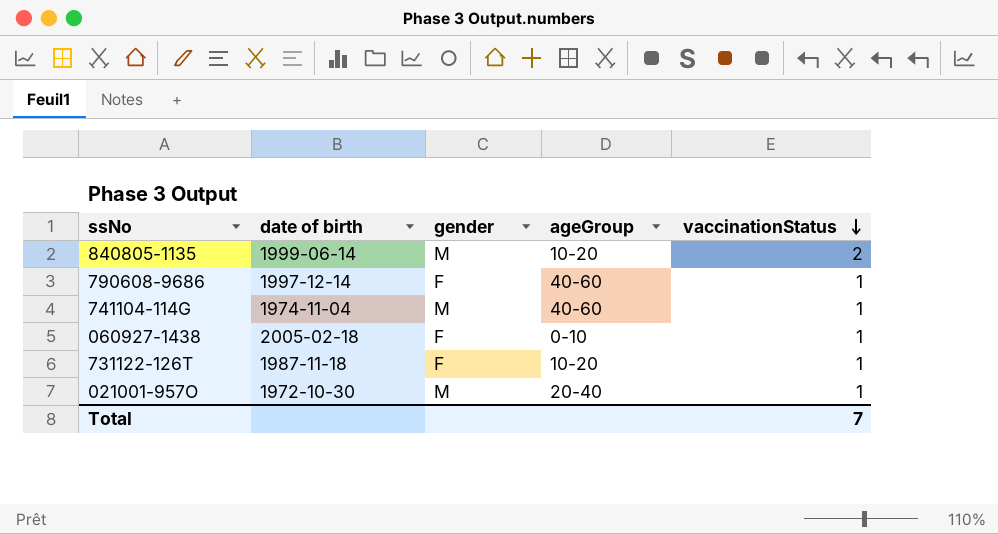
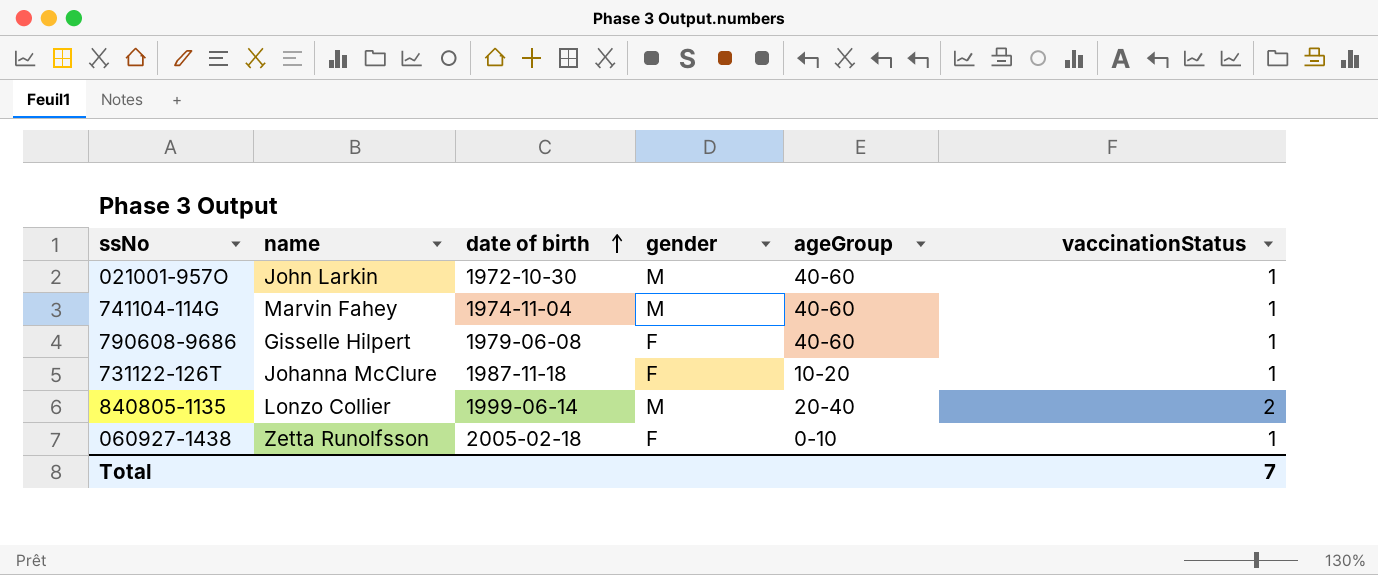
row order: vaccinationStatus descending -> date of birth ascending
column name | position: none -> 2
021001-957O | ageGroup: 20-40 -> 40-60
790608-9686 | date of birth: 1997-12-14 -> 1979-06-08
840805-1135 | ageGroup: 10-20 -> 20-40

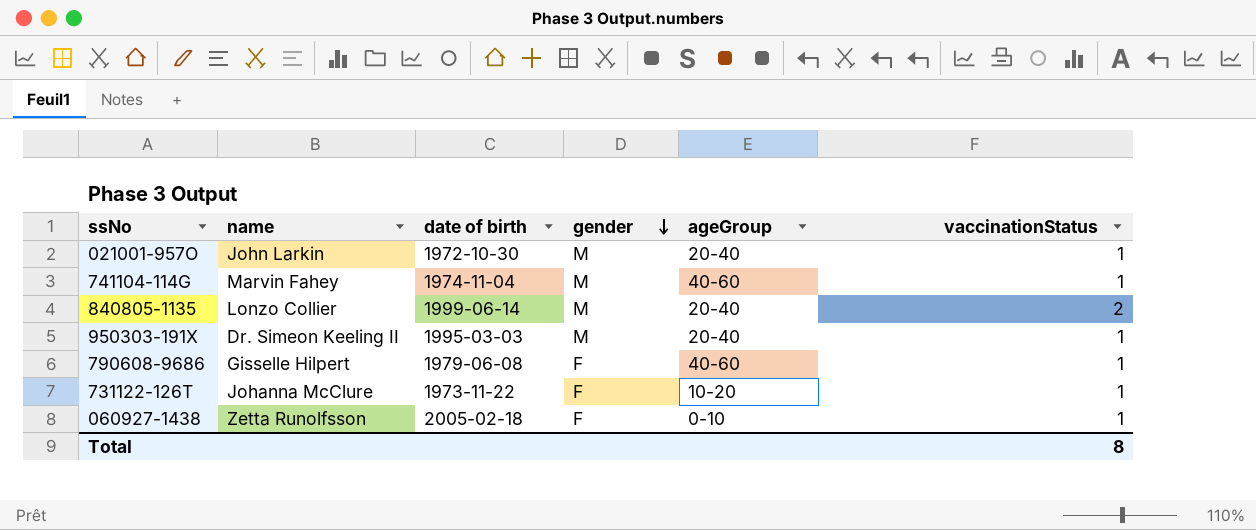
row order: date of birth ascending -> gender descending
021001-957O | ageGroup: 40-60 -> 20-40
row 950303-191X: none -> Dr. Simeon Keeling II | 1995-03-03 | M | 20-40 | 1
731122-126T | date of birth: 1987-11-18 -> 1973-11-22
Total | vaccinationStatus: 7 -> 8

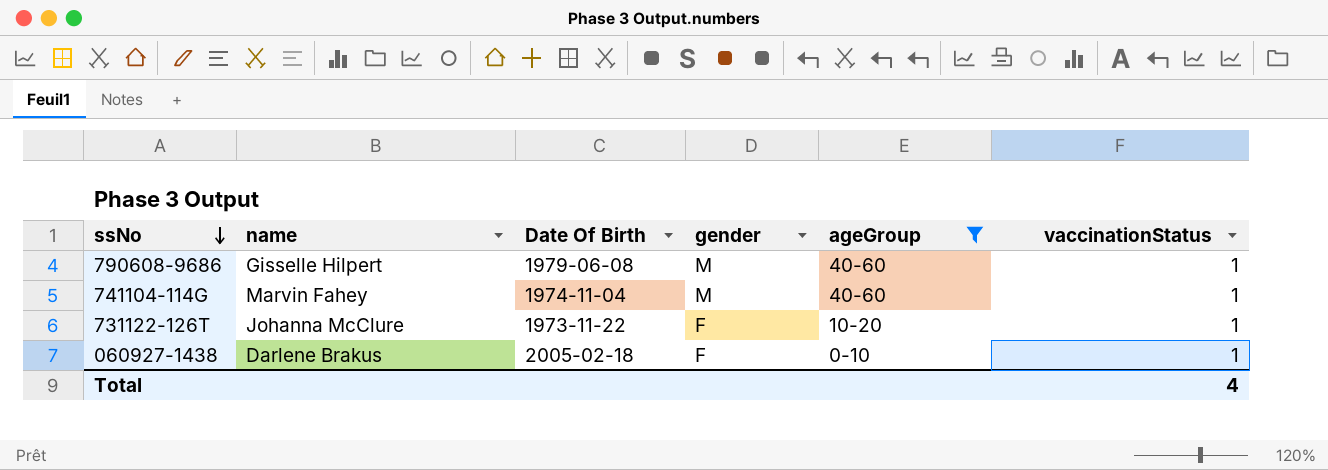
filter: none -> ageGroup != 20-40
row order: gender descending -> ssNo descending
column name: date of birth -> Date Of Birth
790608-9686 | gender: F -> M
060927-1438 | name: Zetta Runolfsson -> Darlene Brakus
Total | vaccinationStatus: 8 -> 4

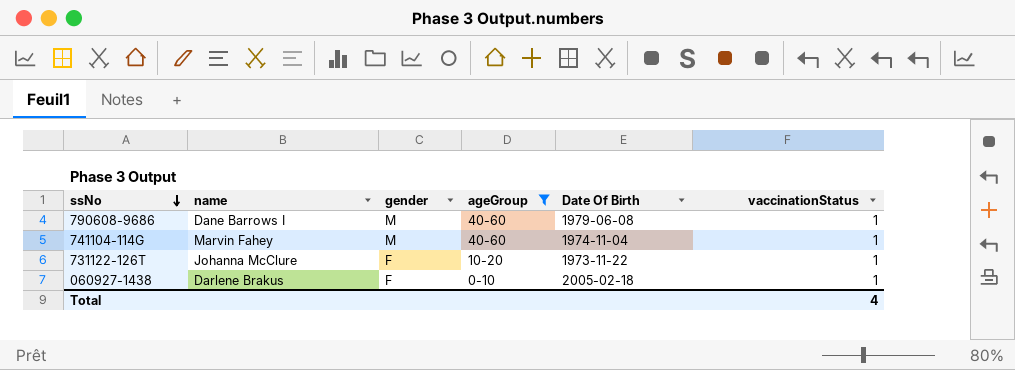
column Date Of Birth | position: 3 -> 5
790608-9686 | name: Gisselle Hilpert -> Dane Barrows I

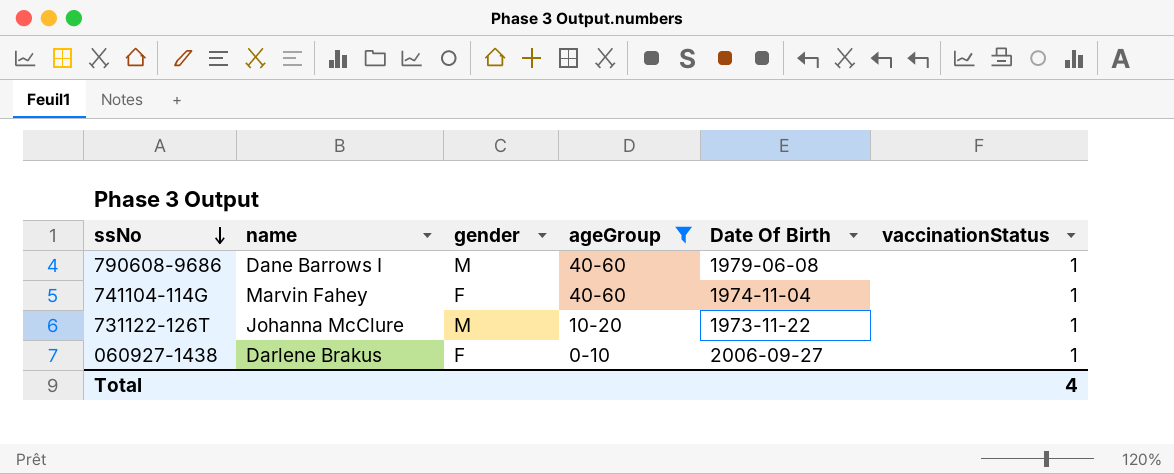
741104-114G | gender: M -> F
731122-126T | gender: F -> M
060927-1438 | Date Of Birth: 2005-02-18 -> 2006-09-27

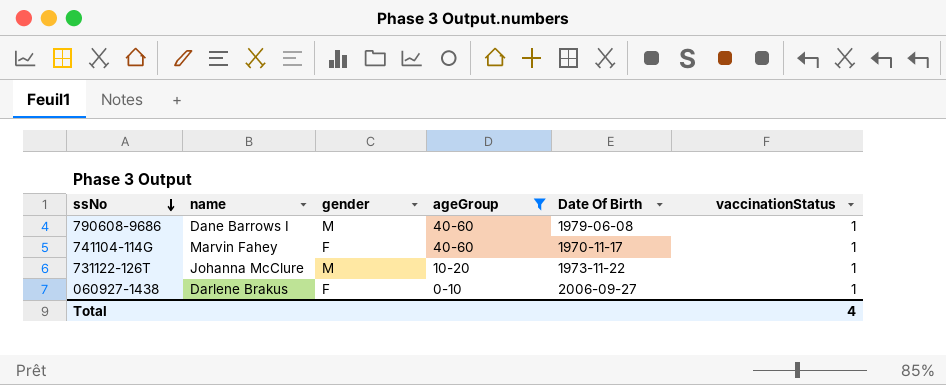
741104-114G | Date Of Birth: 1974-11-04 -> 1970-11-17

